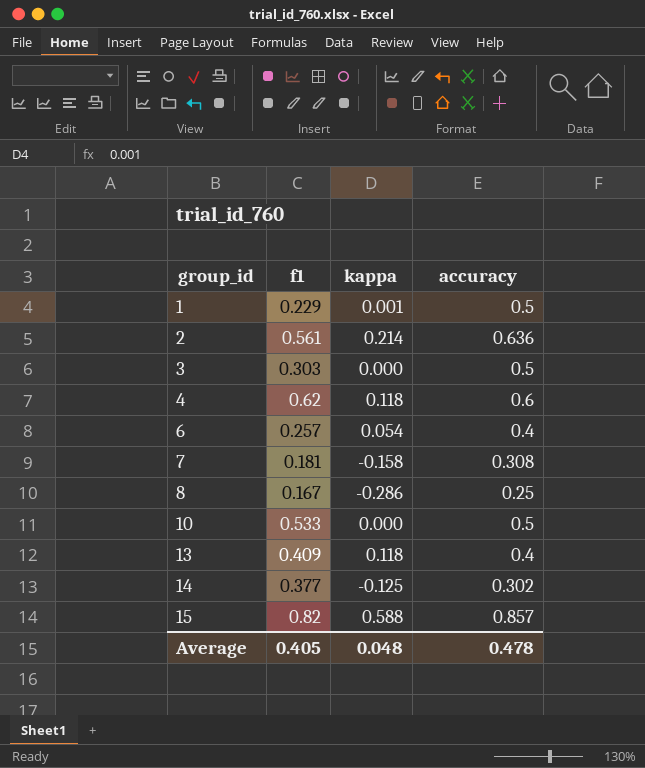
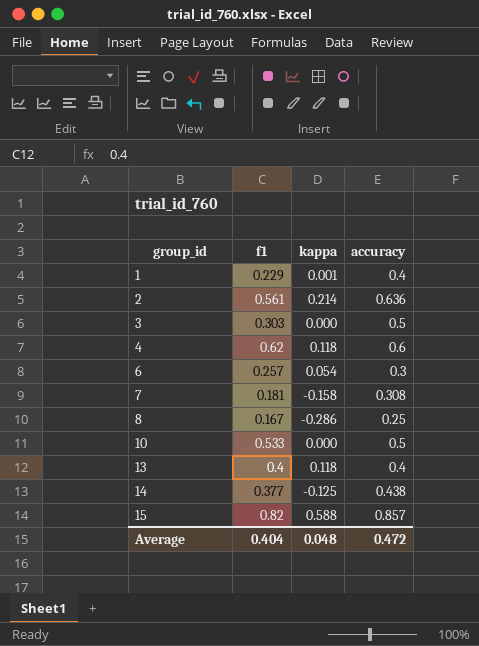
1 | accuracy: 0.5 -> 0.4
6 | accuracy: 0.4 -> 0.3
13 | f1: 0.409 -> 0.4
14 | accuracy: 0.302 -> 0.438
Average | f1: 0.405 -> 0.404
Average | accuracy: 0.478 -> 0.472

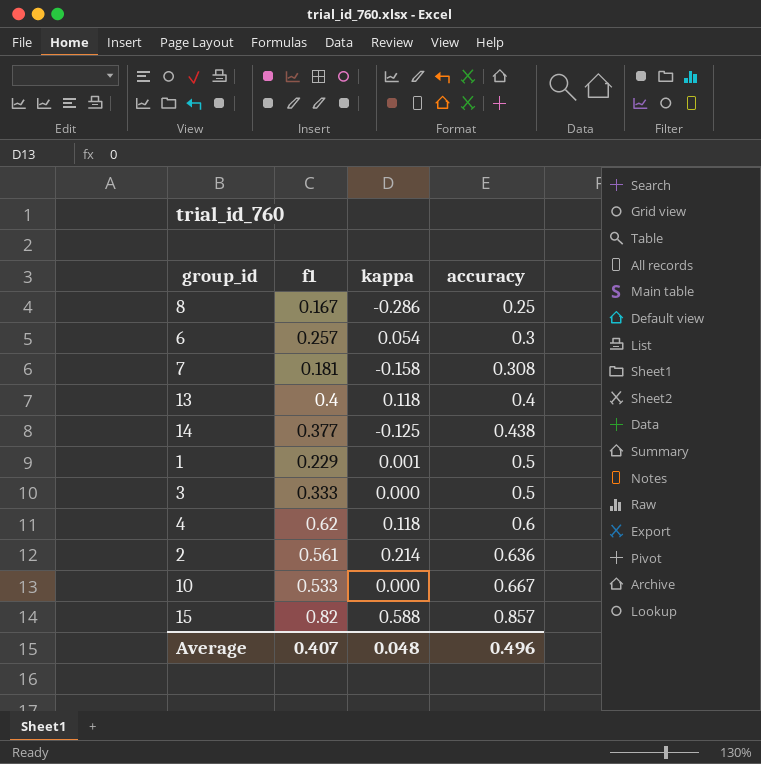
row order: group_id ascending -> accuracy ascending
1 | accuracy: 0.4 -> 0.5
3 | f1: 0.303 -> 0.333
10 | accuracy: 0.5 -> 0.667
Average | f1: 0.404 -> 0.407
Average | accuracy: 0.472 -> 0.496

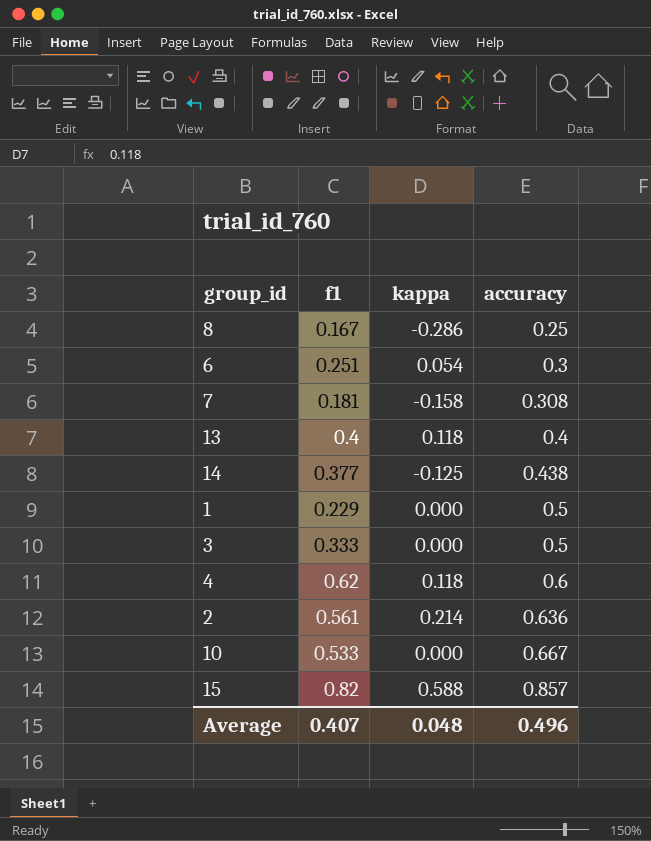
6 | f1: 0.257 -> 0.251
1 | kappa: 0.001 -> 0.000

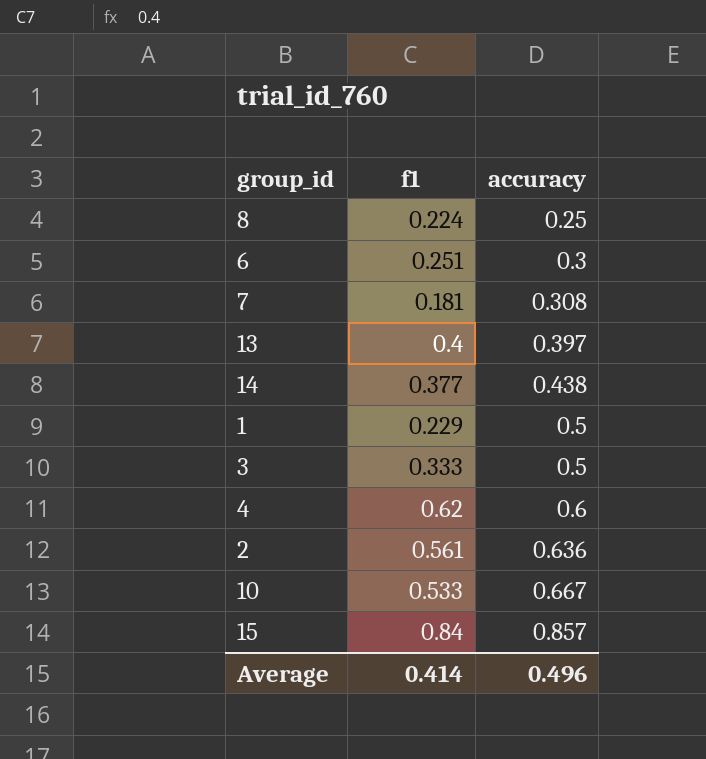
column kappa | position: 3 -> none
8 | f1: 0.167 -> 0.224
13 | accuracy: 0.4 -> 0.397
15 | f1: 0.82 -> 0.84
Average | f1: 0.407 -> 0.414

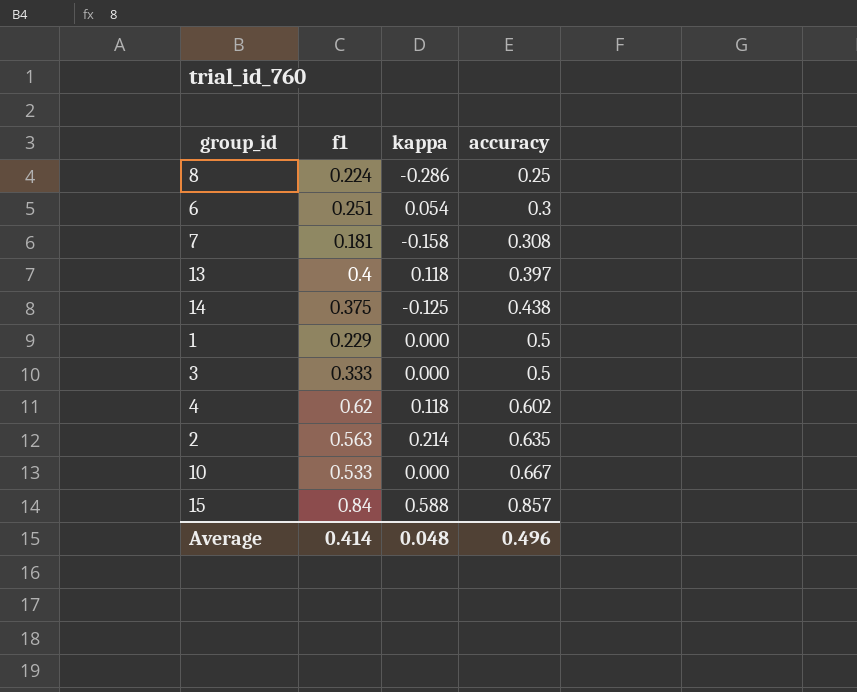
column kappa | position: none -> 3
14 | f1: 0.377 -> 0.375
4 | accuracy: 0.6 -> 0.602
2 | f1: 0.561 -> 0.563
2 | accuracy: 0.636 -> 0.635

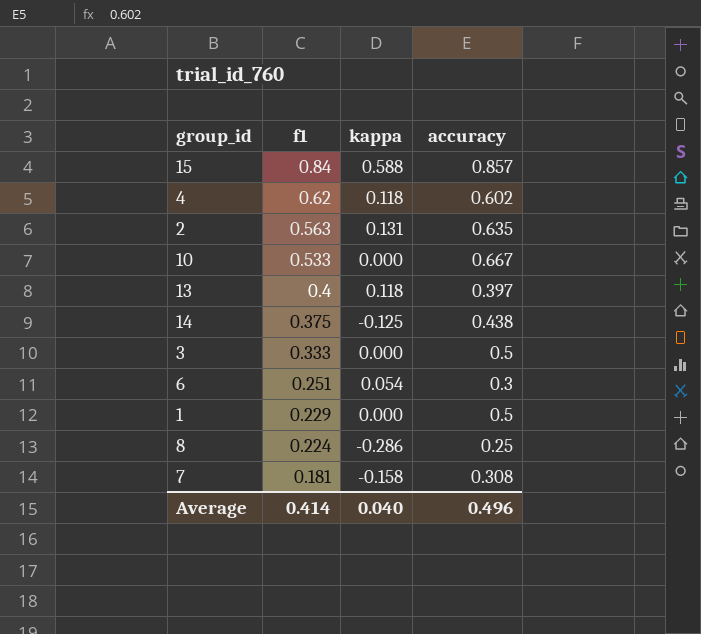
row order: accuracy ascending -> f1 descending
2 | kappa: 0.214 -> 0.131
Average | kappa: 0.048 -> 0.040

